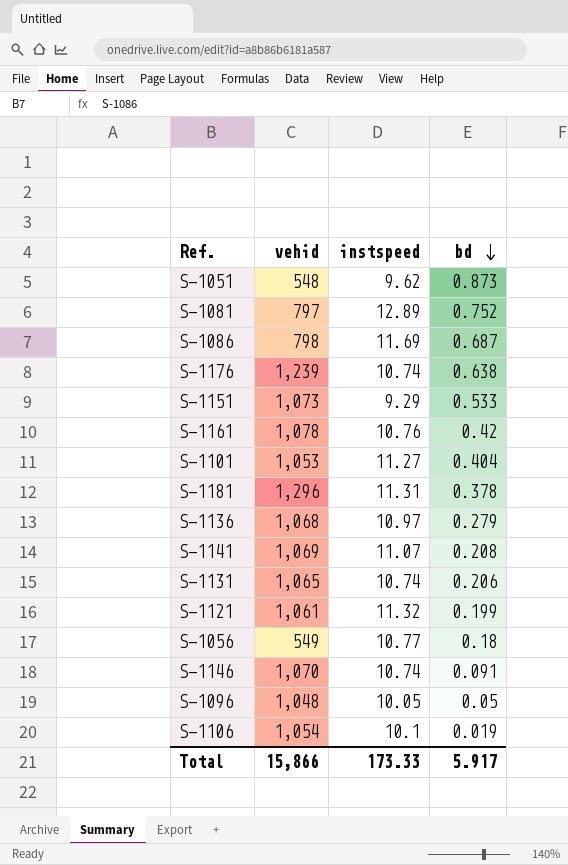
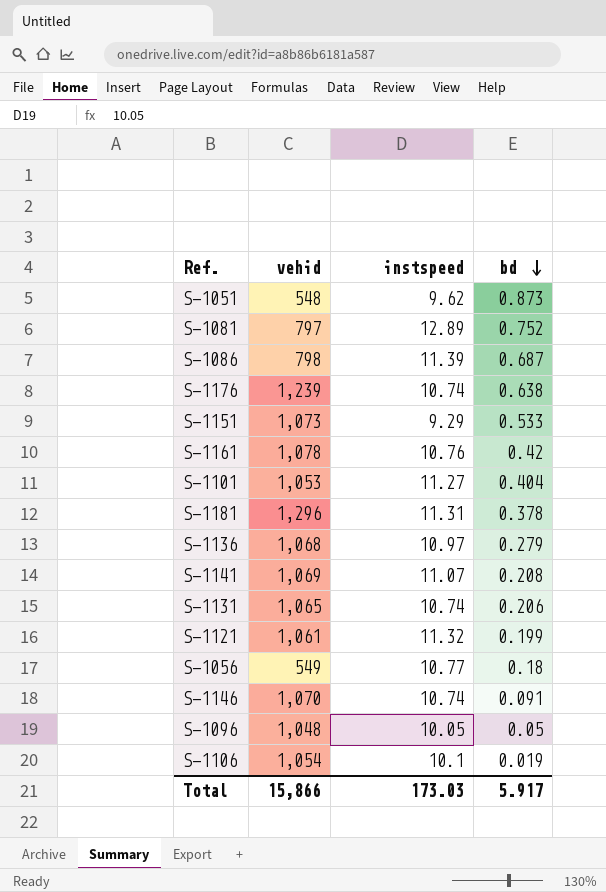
S-1086 | instspeed: 11.69 -> 11.39
Total | instspeed: 173.33 -> 173.03

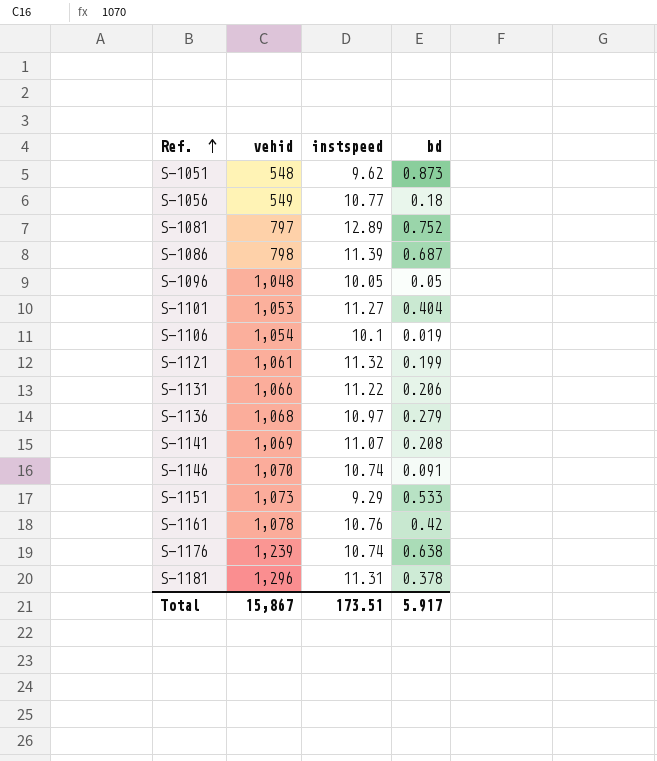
row order: bd descending -> Ref. ascending
S-1131 | vehid: 1,065 -> 1,066
S-1131 | instspeed: 10.74 -> 11.22
Total | vehid: 15,866 -> 15,867
Total | instspeed: 173.03 -> 173.51

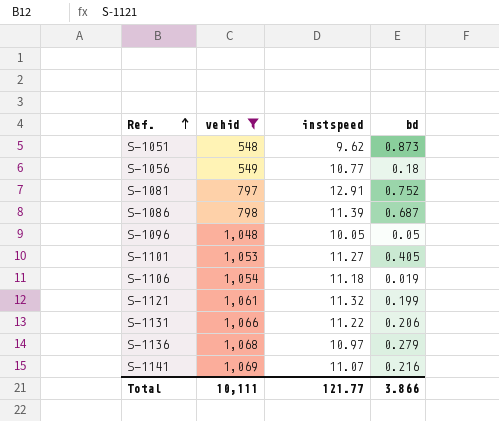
filter: none -> vehid <= 1,069
S-1081 | instspeed: 12.89 -> 12.91
S-1101 | bd: 0.404 -> 0.405
S-1106 | instspeed: 10.1 -> 11.18
S-1141 | bd: 0.208 -> 0.216
Total | vehid: 15,867 -> 10,111
Total | instspeed: 173.51 -> 121.77
Total | bd: 5.917 -> 3.866

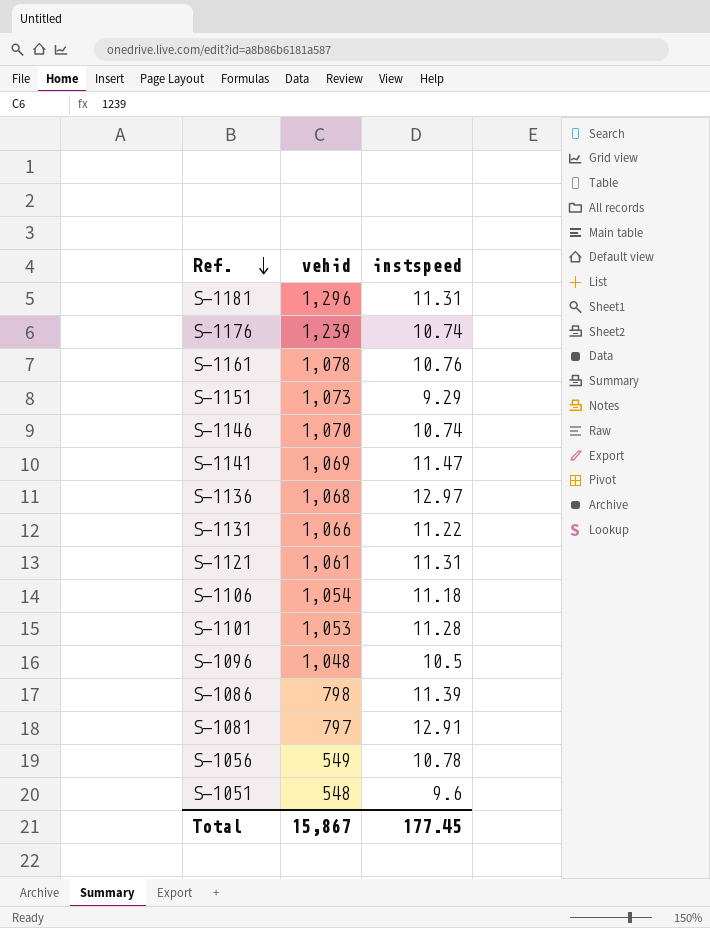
filter: vehid <= 1,069 -> none
row order: Ref. ascending -> Ref. descending
column bd | position: 4 -> none
S-1141 | instspeed: 11.07 -> 11.47
S-1136 | instspeed: 10.97 -> 12.97
S-1121 | instspeed: 11.32 -> 11.31
S-1101 | instspeed: 11.27 -> 11.28
S-1096 | instspeed: 10.05 -> 10.5
S-1056 | instspeed: 10.77 -> 10.78
S-1051 | instspeed: 9.62 -> 9.6
Total | vehid: 10,111 -> 15,867
Total | instspeed: 121.77 -> 177.45

